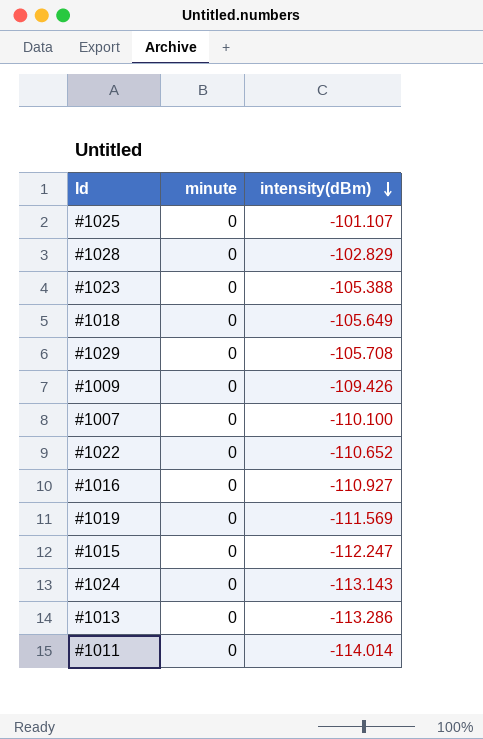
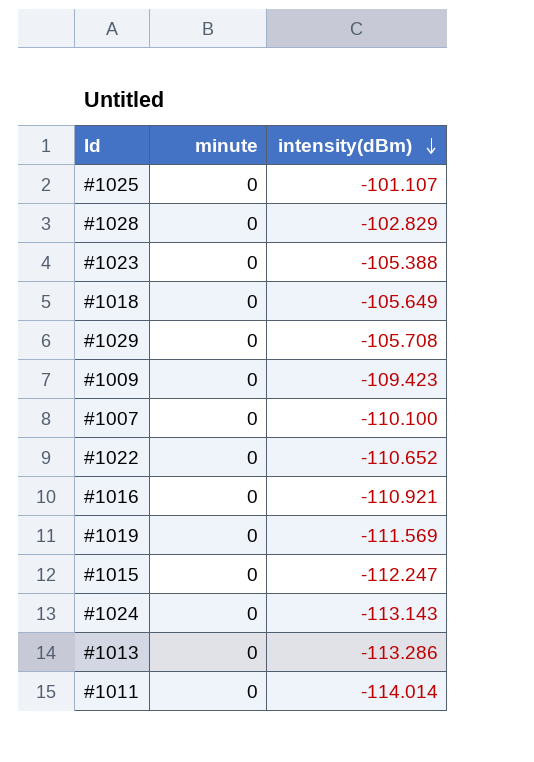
#1009 | intensity(dBm): -109.426 -> -109.423
#1016 | intensity(dBm): -110.927 -> -110.921

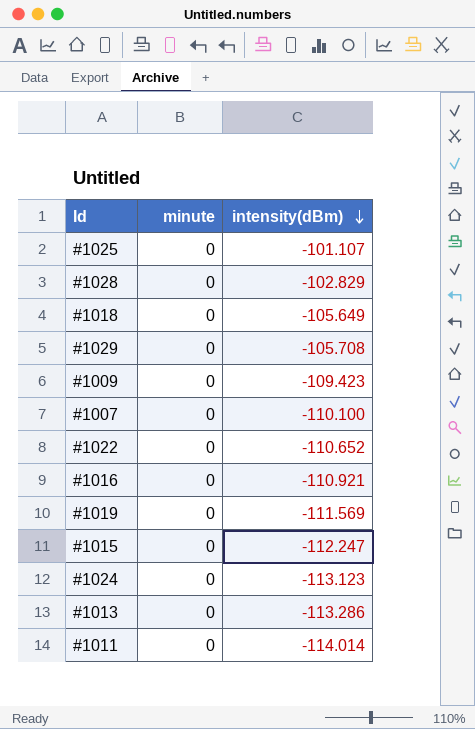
row #1023: 0 | -105.388 -> none
#1024 | intensity(dBm): -113.143 -> -113.123

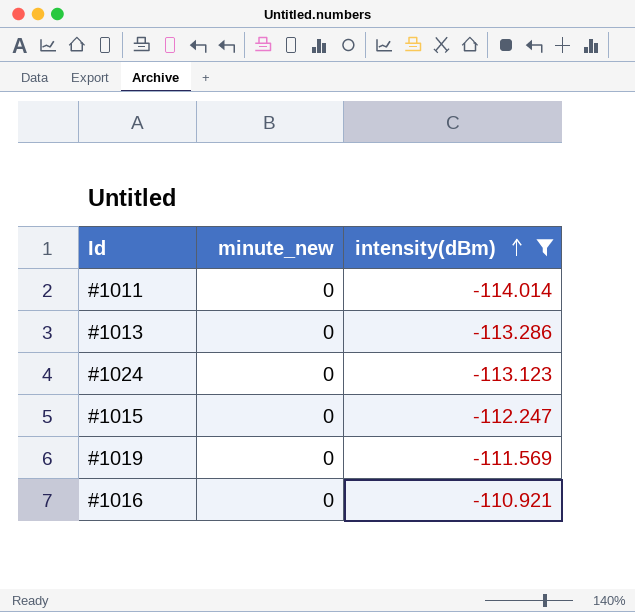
filter: none -> intensity(dBm) <= -110.921
row order: intensity(dBm) descending -> intensity(dBm) ascending
column name: minute -> minute_new

